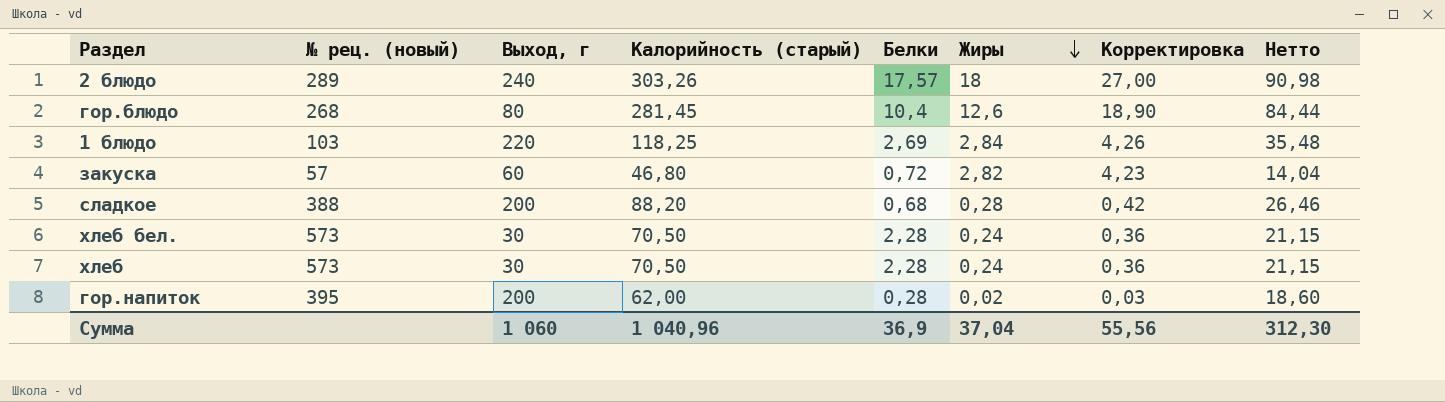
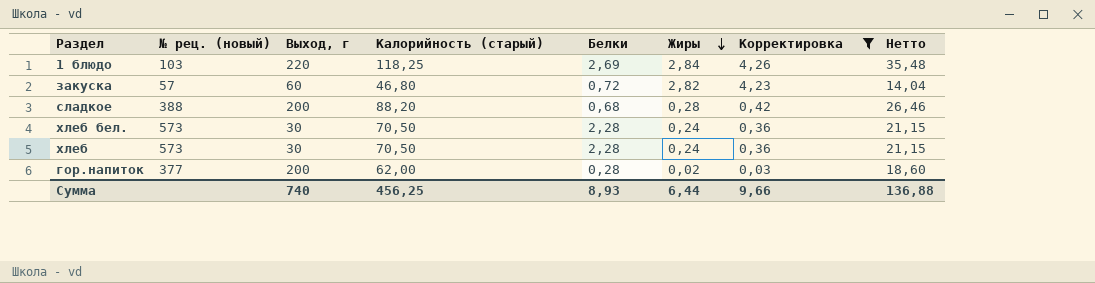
filter: none -> Корректировка <= 4,26
гор.напиток | № рец. (новый): 395 -> 377
Сумма | Выход, г: 1 060 -> 740
Сумма | Калорийность (старый): 1 040,96 -> 456,25
Сумма | Белки: 36,9 -> 8,93
Сумма | Жиры: 37,04 -> 6,44
Сумма | Корректировка: 55,56 -> 9,66
Сумма | Нетто: 312,30 -> 136,88

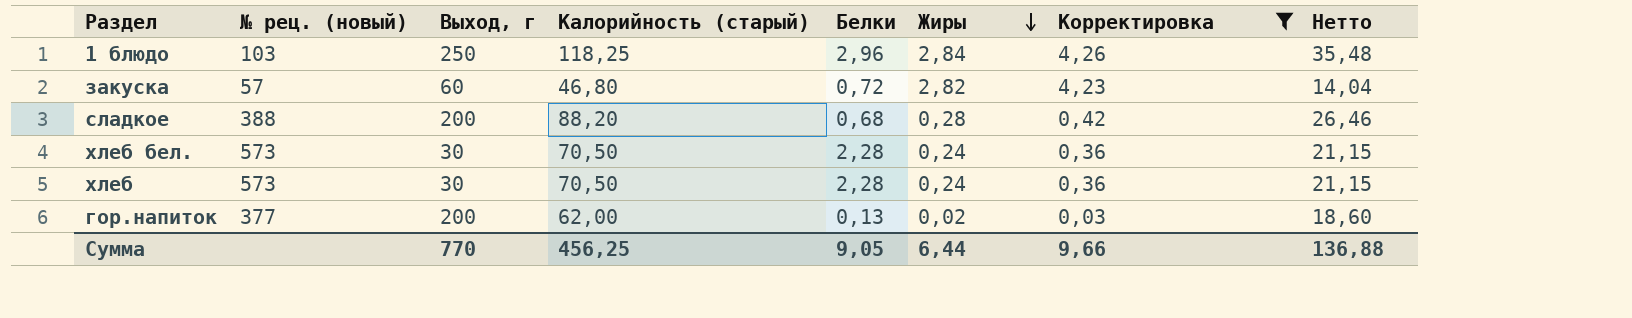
1 блюдо | Выход, г: 220 -> 250
1 блюдо | Белки: 2,69 -> 2,96
гор.напиток | Белки: 0,28 -> 0,13
Сумма | Выход, г: 740 -> 770
Сумма | Белки: 8,93 -> 9,05

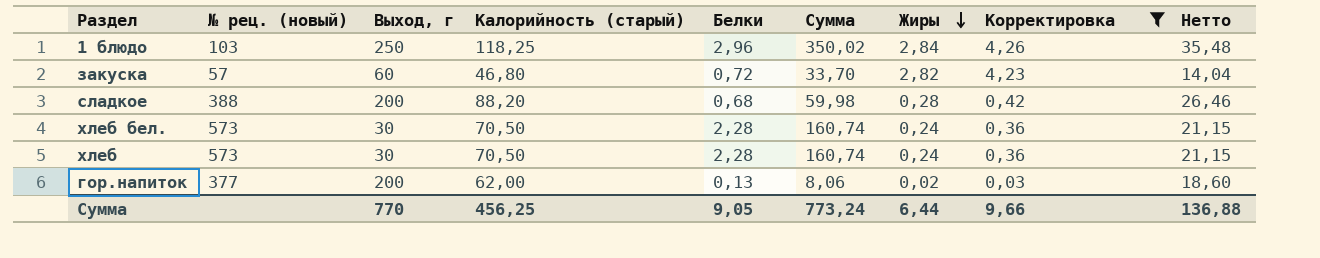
column Сумма | formula: none -> [Калорийность (старый)] * [Белки]

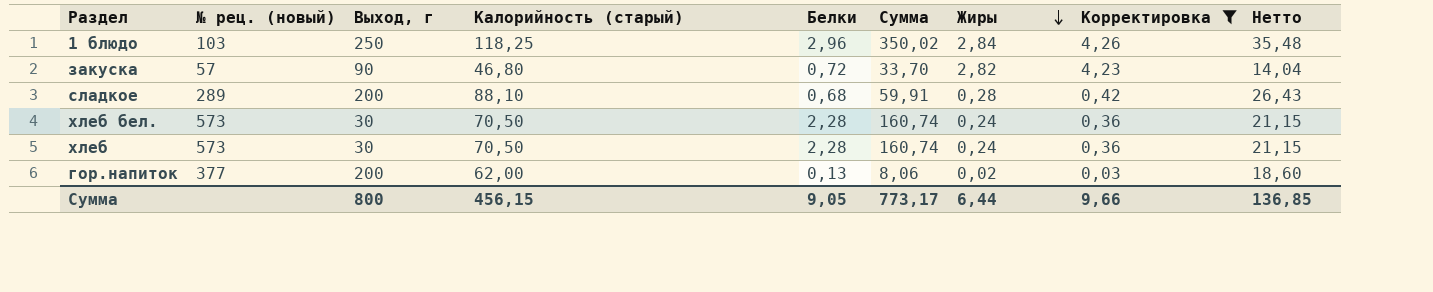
закуска | Выход, г: 60 -> 90
сладкое | № рец. (новый): 388 -> 289
сладкое | Калорийность (старый): 88,20 -> 88,10
сладкое | Сумма: 59,98 -> 59,91
сладкое | Нетто: 26,46 -> 26,43
Сумма | Выход, г: 770 -> 800
Сумма | Калорийность (старый): 456,25 -> 456,15
Сумма | Сумма: 773,24 -> 773,17
Сумма | Нетто: 136,88 -> 136,85

